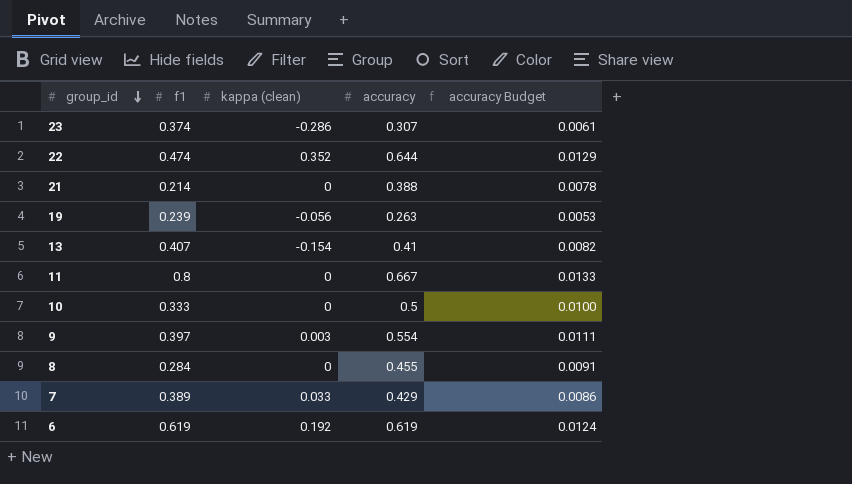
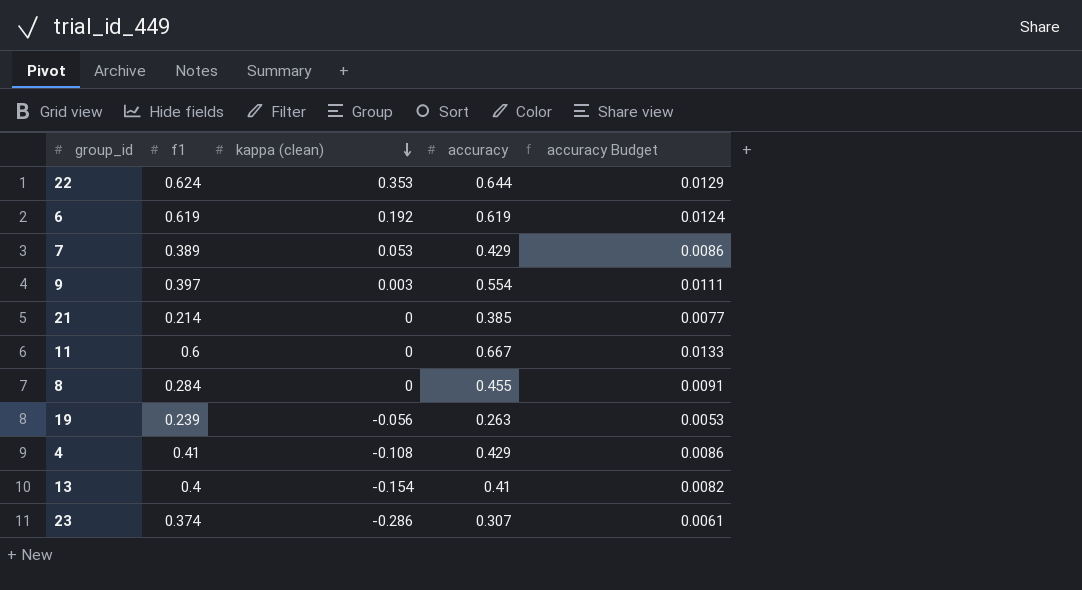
row order: group_id descending -> kappa (clean) descending
row 10: 0.333 | 0 | 0.5 | 0.0100 -> none
22 | f1: 0.474 -> 0.624
22 | kappa (clean): 0.352 -> 0.353
7 | kappa (clean): 0.033 -> 0.053
21 | accuracy: 0.388 -> 0.385
21 | accuracy Budget: 0.0078 -> 0.0077
11 | f1: 0.8 -> 0.6
row 4: none -> 0.41 | -0.108 | 0.429 | 0.0086
13 | f1: 0.407 -> 0.4

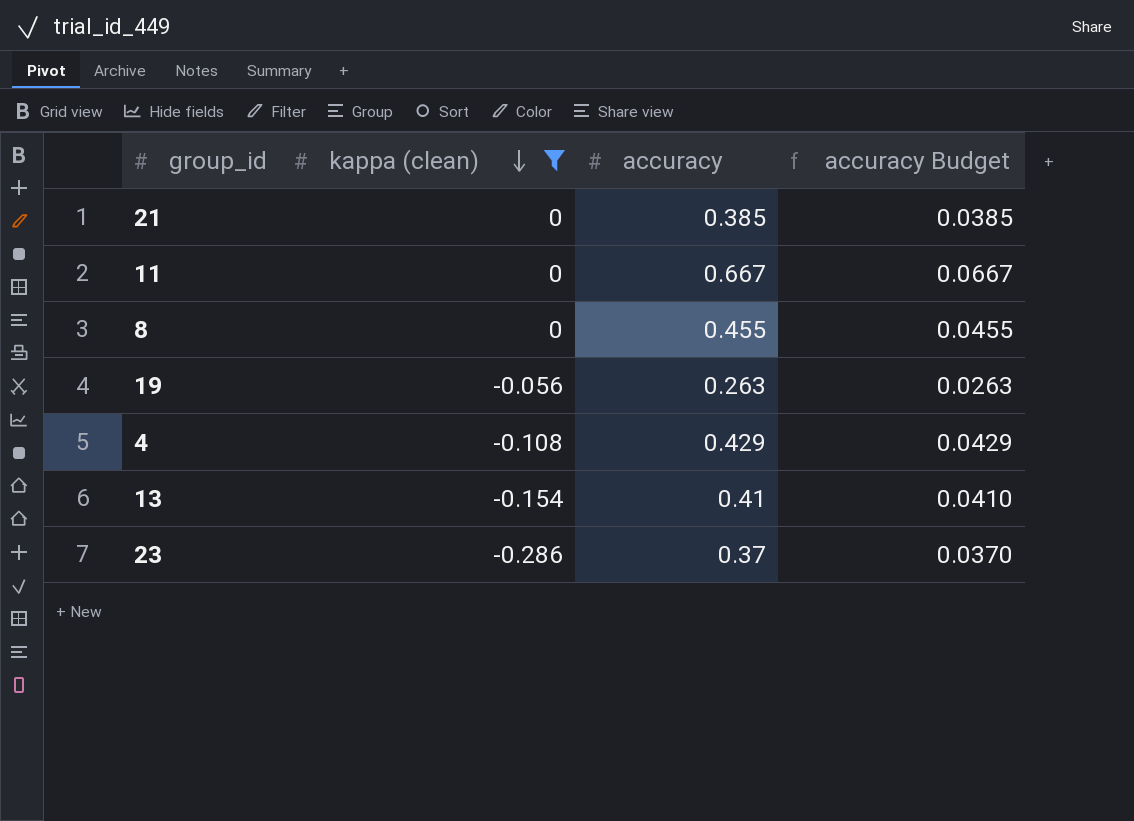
filter: none -> kappa (clean) <= 0
column f1 | position: 2 -> none
column accuracy Budget | formula: [accuracy] * 0.02 -> [accuracy] * 0.1
23 | accuracy: 0.307 -> 0.37

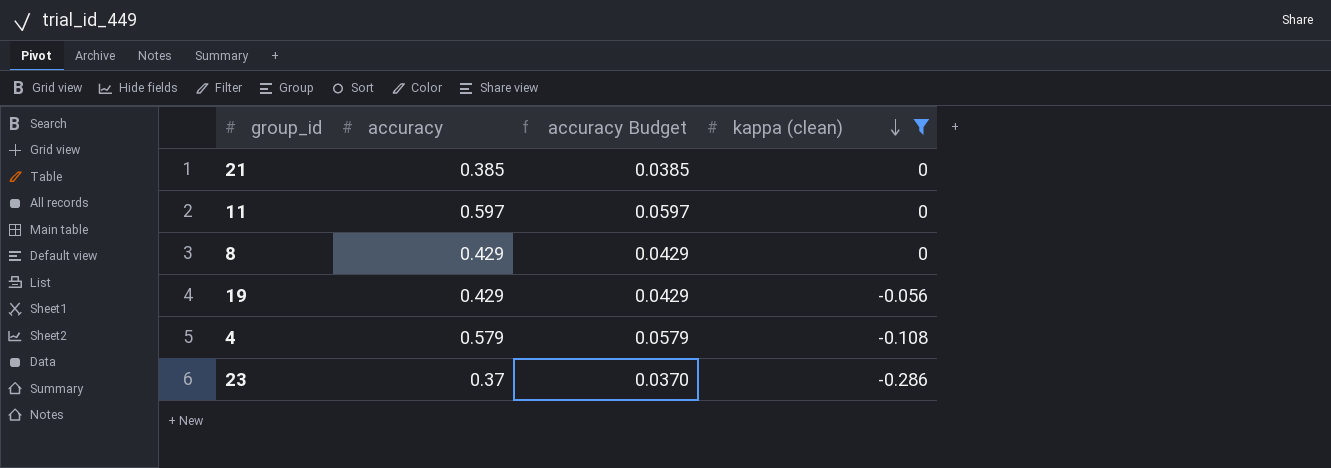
column kappa (clean) | position: 2 -> 4
row 13: -0.154 | 0.41 | 0.0410 -> none
11 | accuracy: 0.667 -> 0.597
11 | accuracy Budget: 0.0667 -> 0.0597
8 | accuracy: 0.455 -> 0.429
8 | accuracy Budget: 0.0455 -> 0.0429
19 | accuracy: 0.263 -> 0.429
19 | accuracy Budget: 0.0263 -> 0.0429
4 | accuracy: 0.429 -> 0.579
4 | accuracy Budget: 0.0429 -> 0.0579

